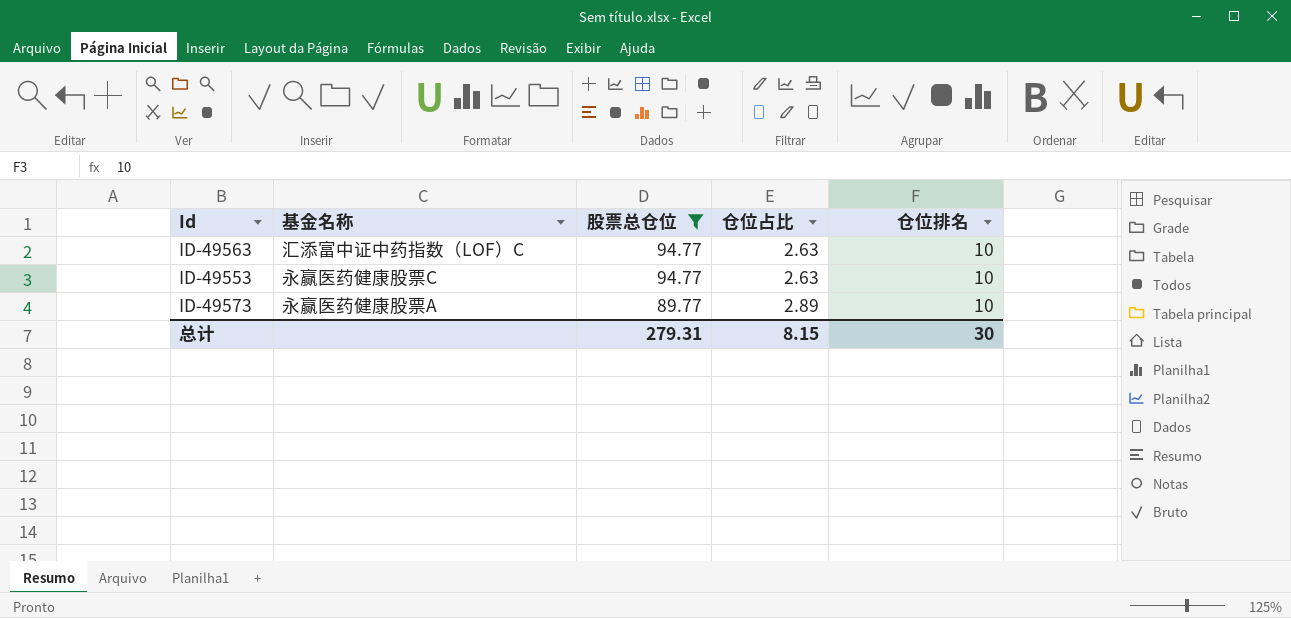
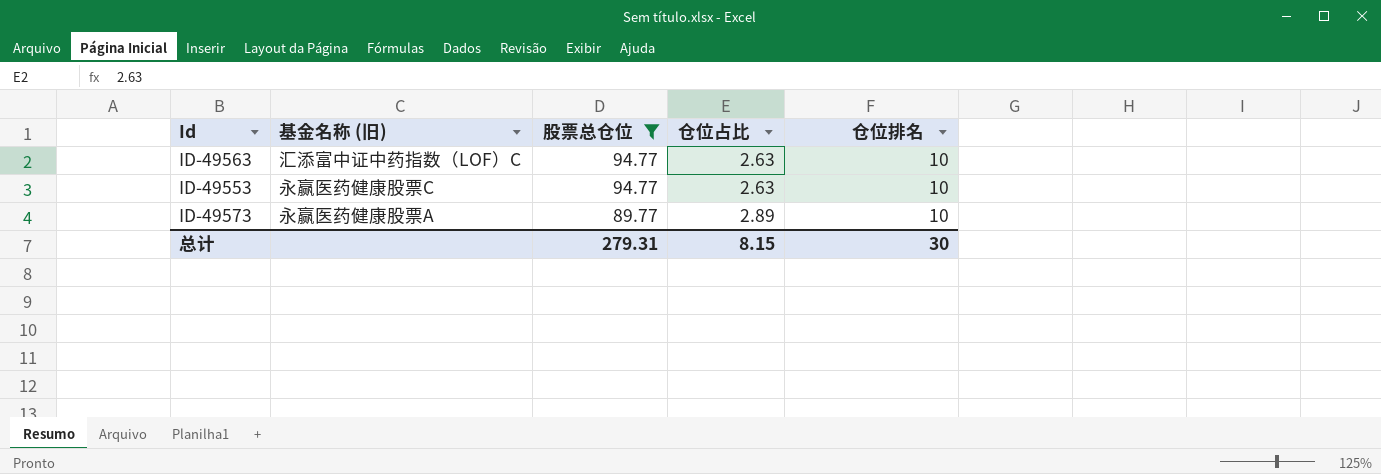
column name: 基金名称 -> 基金名称 (旧)

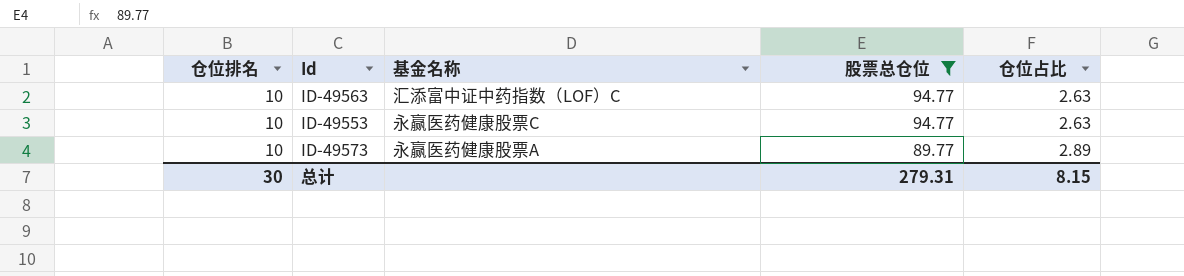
column 仓位排名 | position: 5 -> 1
column name: 基金名称 (旧) -> 基金名称

